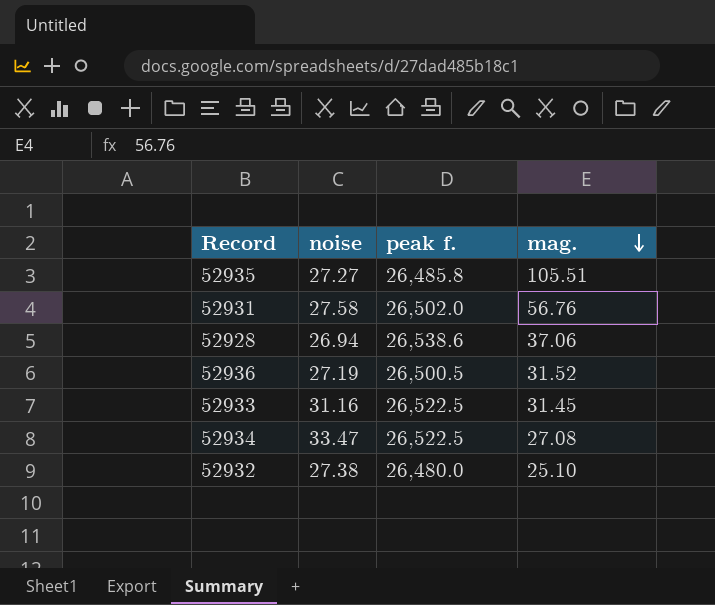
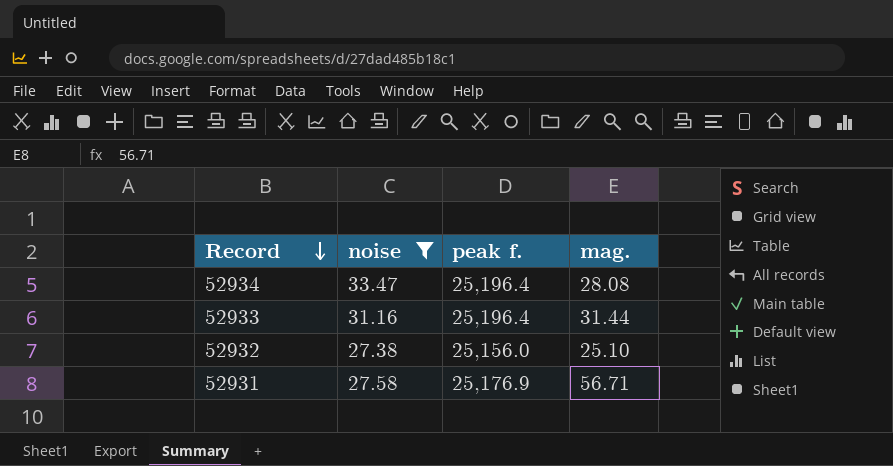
filter: none -> noise >= 27.38
row order: mag. descending -> Record descending
52934 | peak f.: 26,522.5 -> 25,196.4
52934 | mag.: 27.08 -> 28.08
52933 | peak f.: 26,522.5 -> 25,196.4
52933 | mag.: 31.45 -> 31.44
52932 | peak f.: 26,480.0 -> 25,156.0
52931 | peak f.: 26,502.0 -> 25,176.9
52931 | mag.: 56.76 -> 56.71

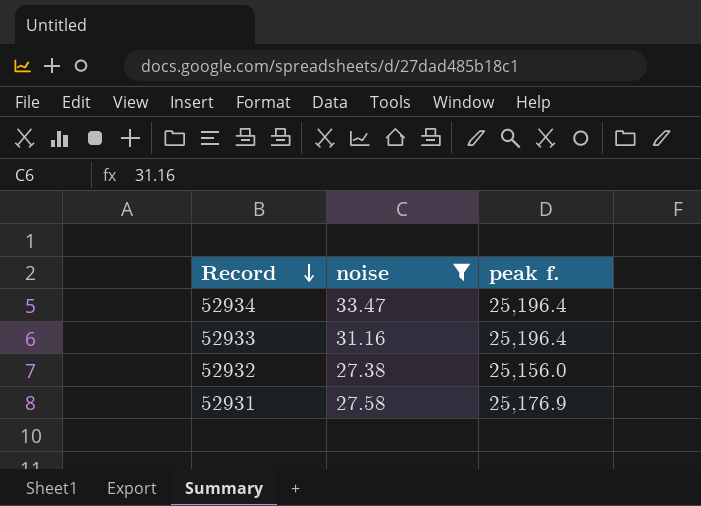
column mag. | position: 4 -> none

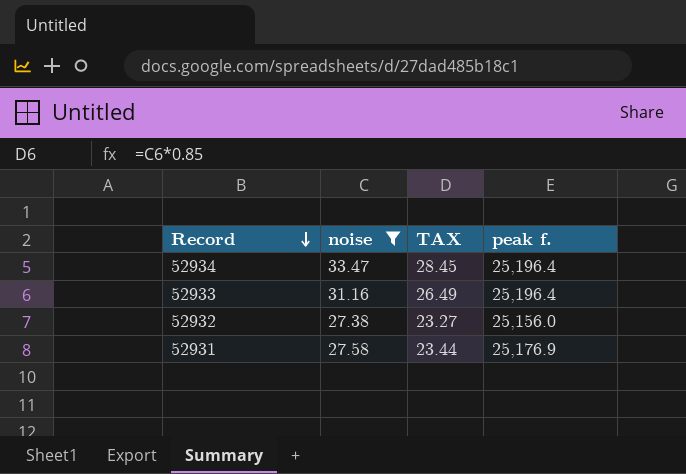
column TAX | formula: none -> [noise] * 0.85

